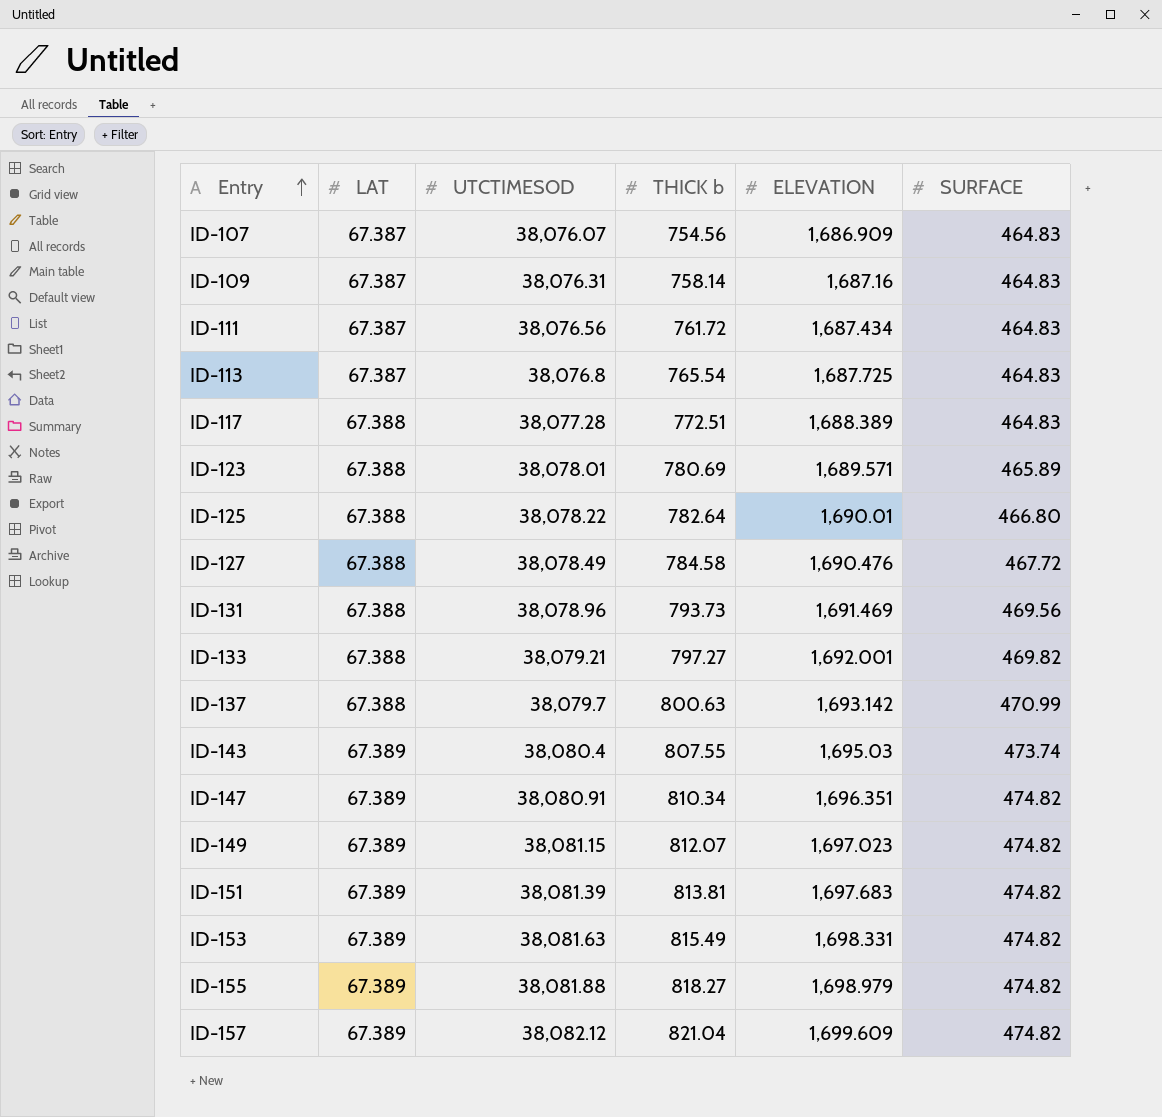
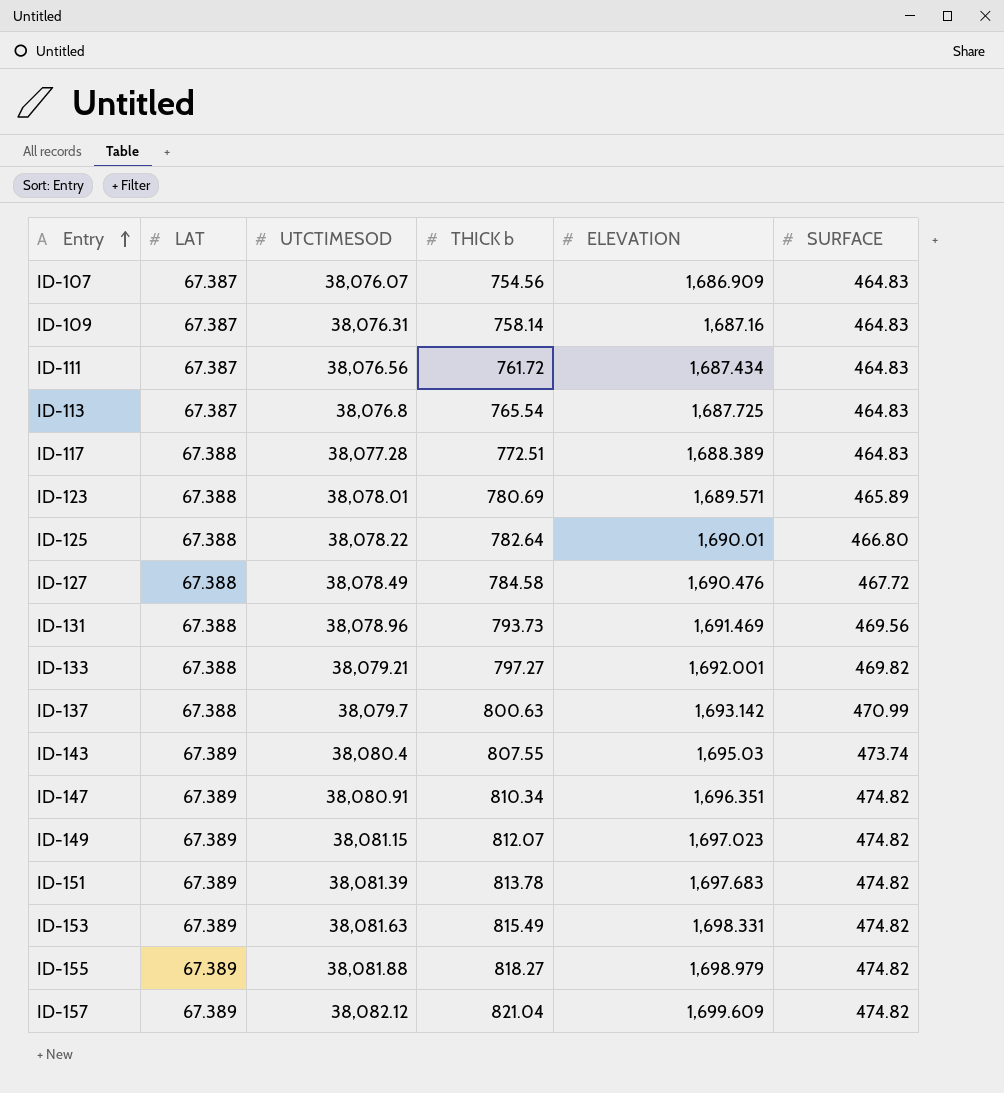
ID-151 | THICK b: 813.81 -> 813.78

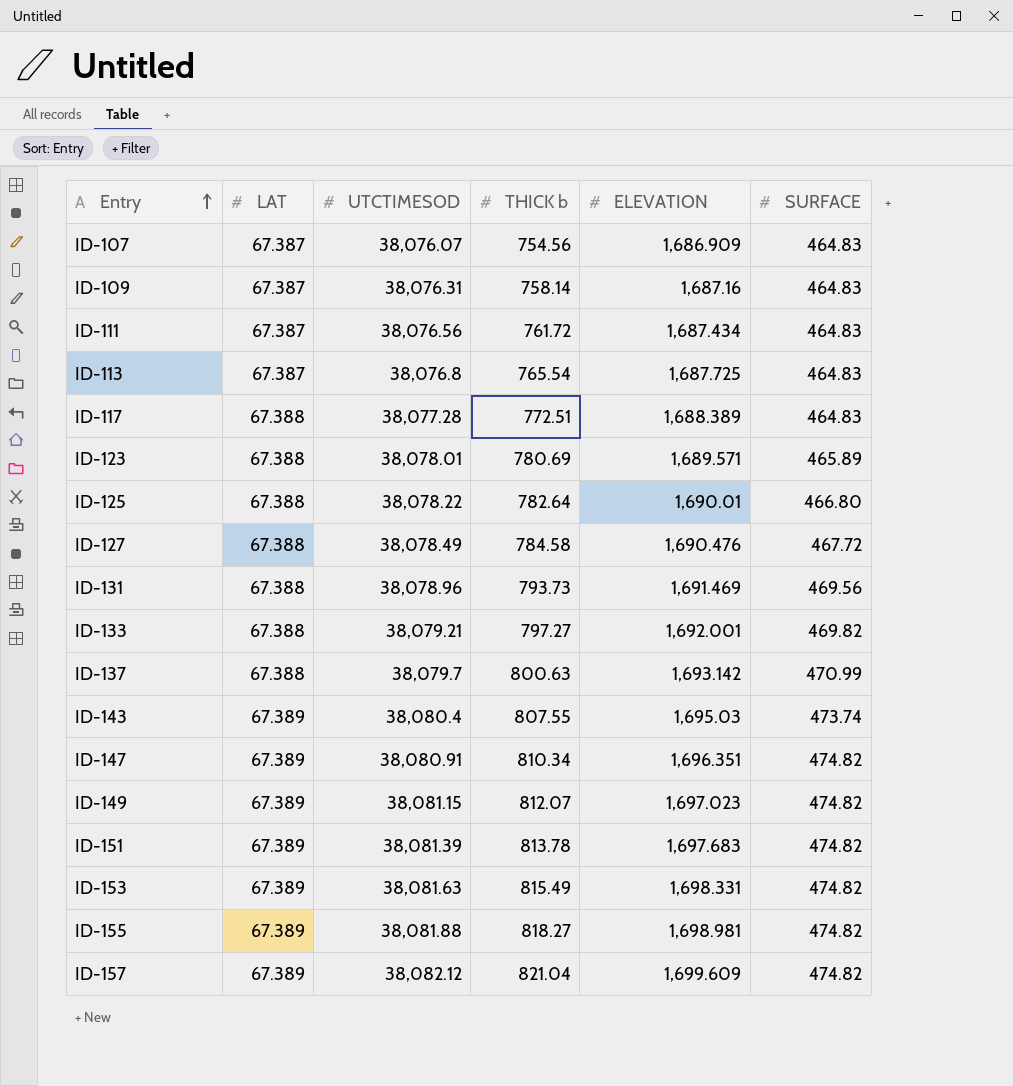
ID-155 | ELEVATION: 1,698.979 -> 1,698.981

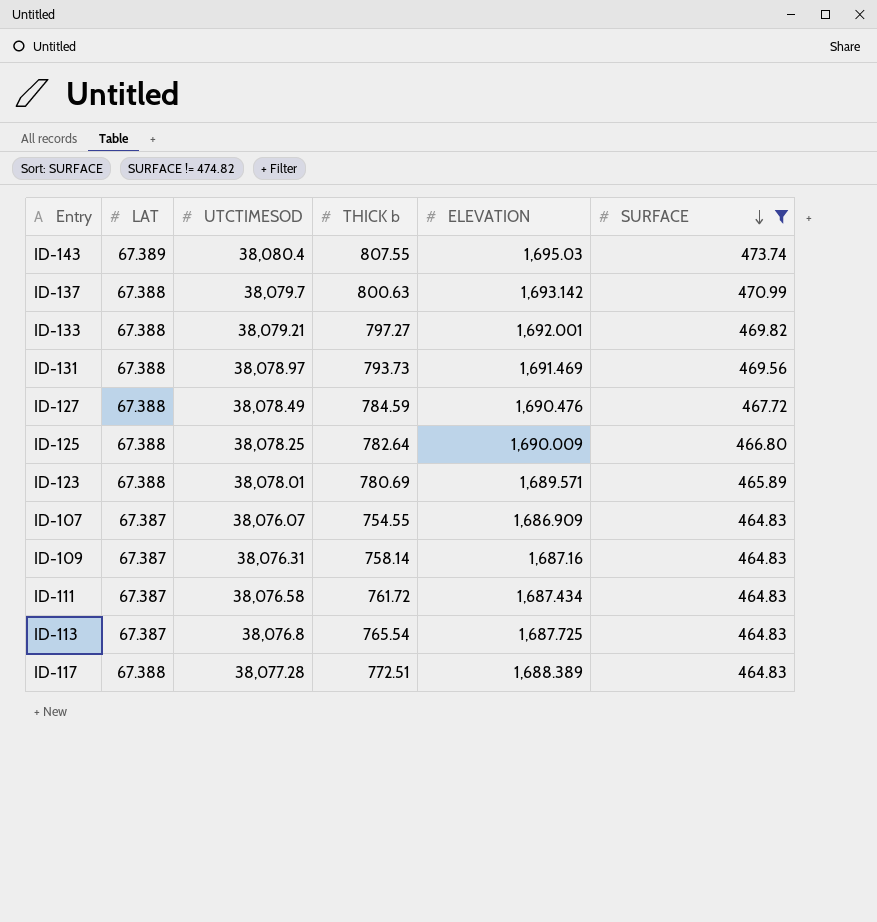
filter: none -> SURFACE != 474.82
row order: Entry ascending -> SURFACE descending
ID-131 | UTCTIMESOD: 38,078.96 -> 38,078.97
ID-127 | THICK b: 784.58 -> 784.59
ID-125 | UTCTIMESOD: 38,078.22 -> 38,078.25
ID-125 | ELEVATION: 1,690.01 -> 1,690.009
ID-107 | THICK b: 754.56 -> 754.55
ID-111 | UTCTIMESOD: 38,076.56 -> 38,076.58

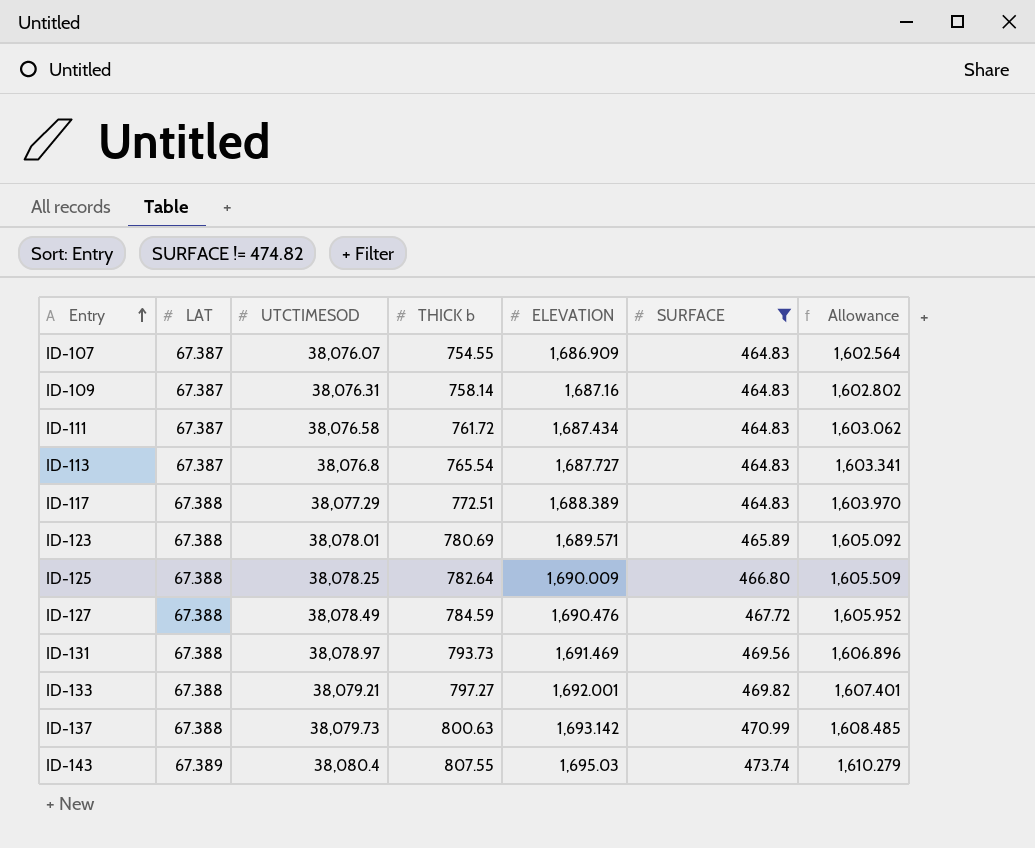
row order: SURFACE descending -> Entry ascending
column Allowance | formula: none -> [ELEVATION] * 0.95
ID-113 | ELEVATION: 1,687.725 -> 1,687.727
ID-117 | UTCTIMESOD: 38,077.28 -> 38,077.29
ID-137 | UTCTIMESOD: 38,079.7 -> 38,079.73

